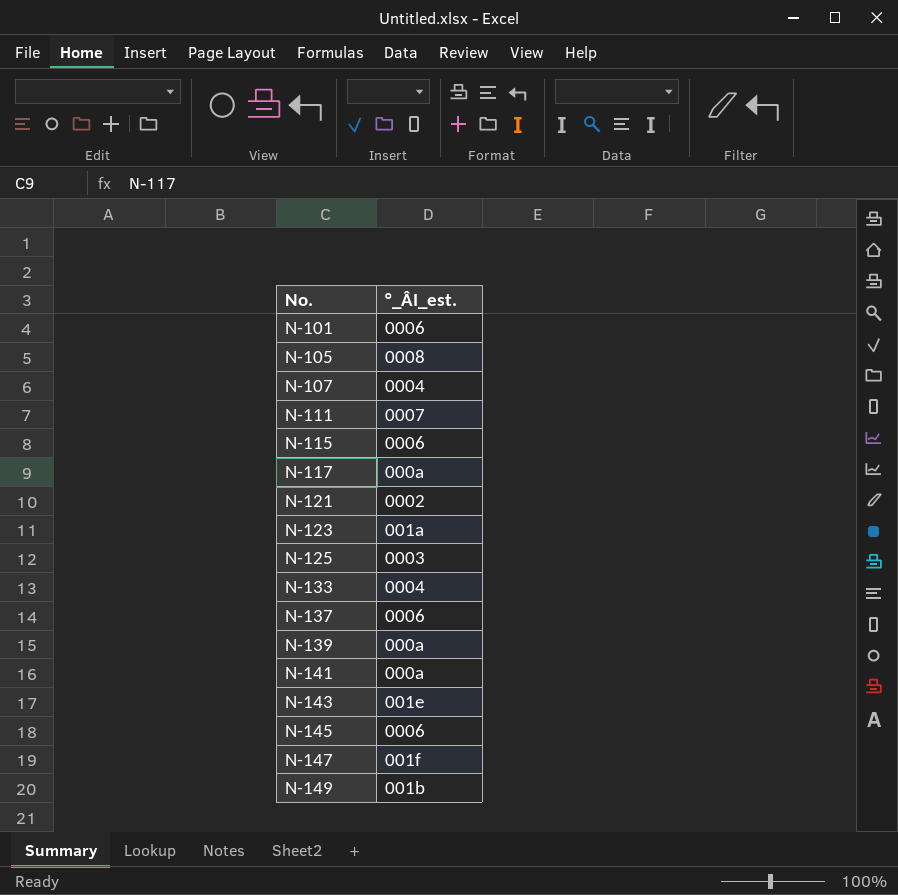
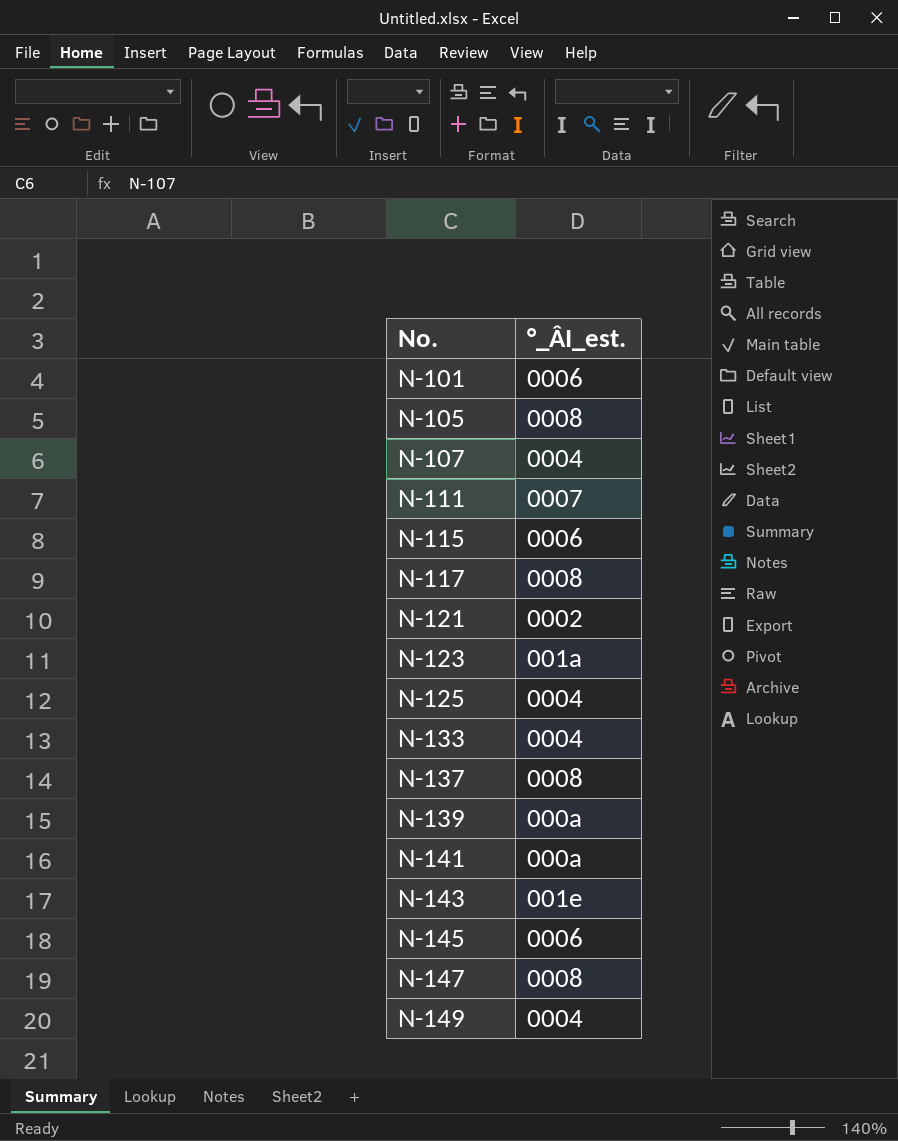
N-117 | °_ÂI_est.: 000a -> 0008
N-125 | °_ÂI_est.: 0003 -> 0004
N-137 | °_ÂI_est.: 0006 -> 0008
N-147 | °_ÂI_est.: 001f -> 0008
N-149 | °_ÂI_est.: 001b -> 0004

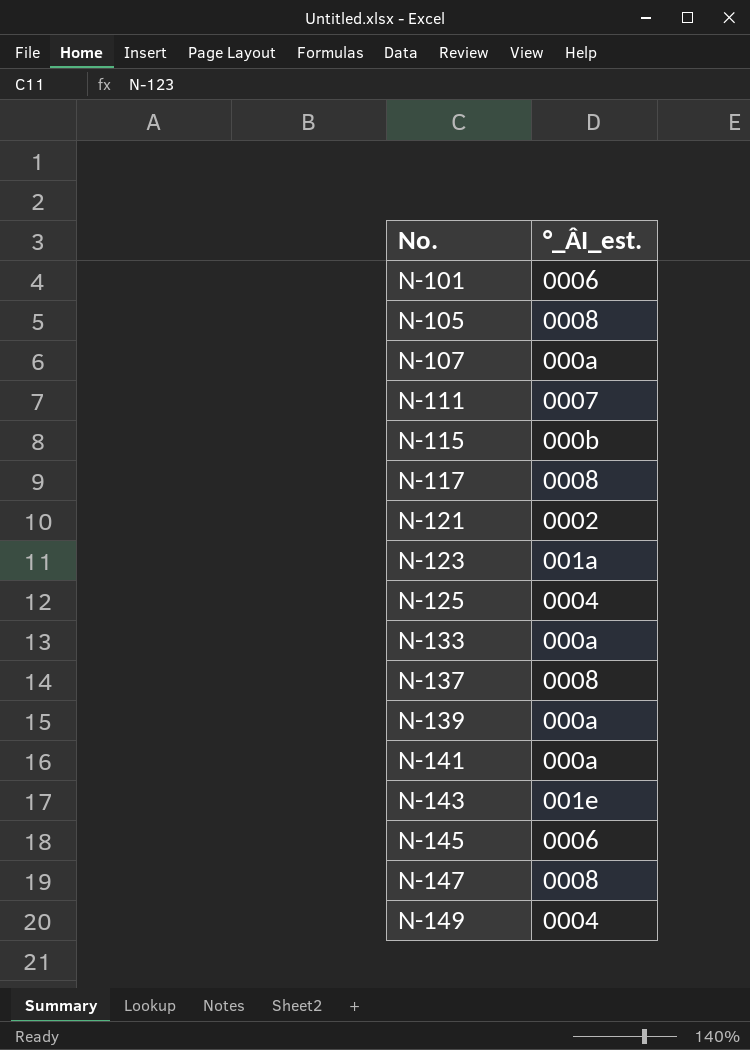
N-107 | °_ÂI_est.: 0004 -> 000a
N-115 | °_ÂI_est.: 0006 -> 000b
N-133 | °_ÂI_est.: 0004 -> 000a

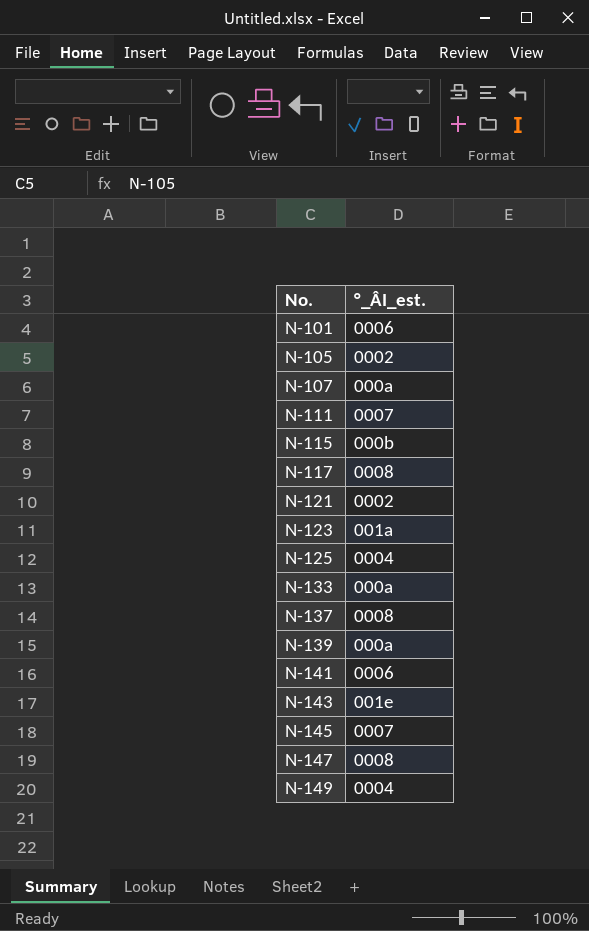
N-105 | °_ÂI_est.: 0008 -> 0002
N-141 | °_ÂI_est.: 000a -> 0006
N-145 | °_ÂI_est.: 0006 -> 0007

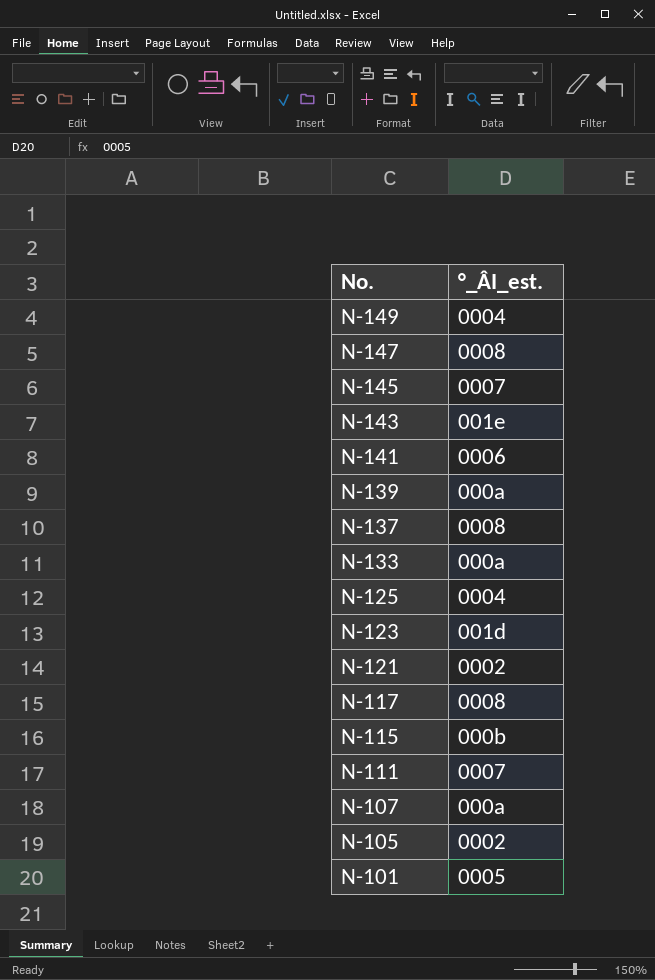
row order: No. ascending -> No. descending
N-123 | °_ÂI_est.: 001a -> 001d
N-101 | °_ÂI_est.: 0006 -> 0005

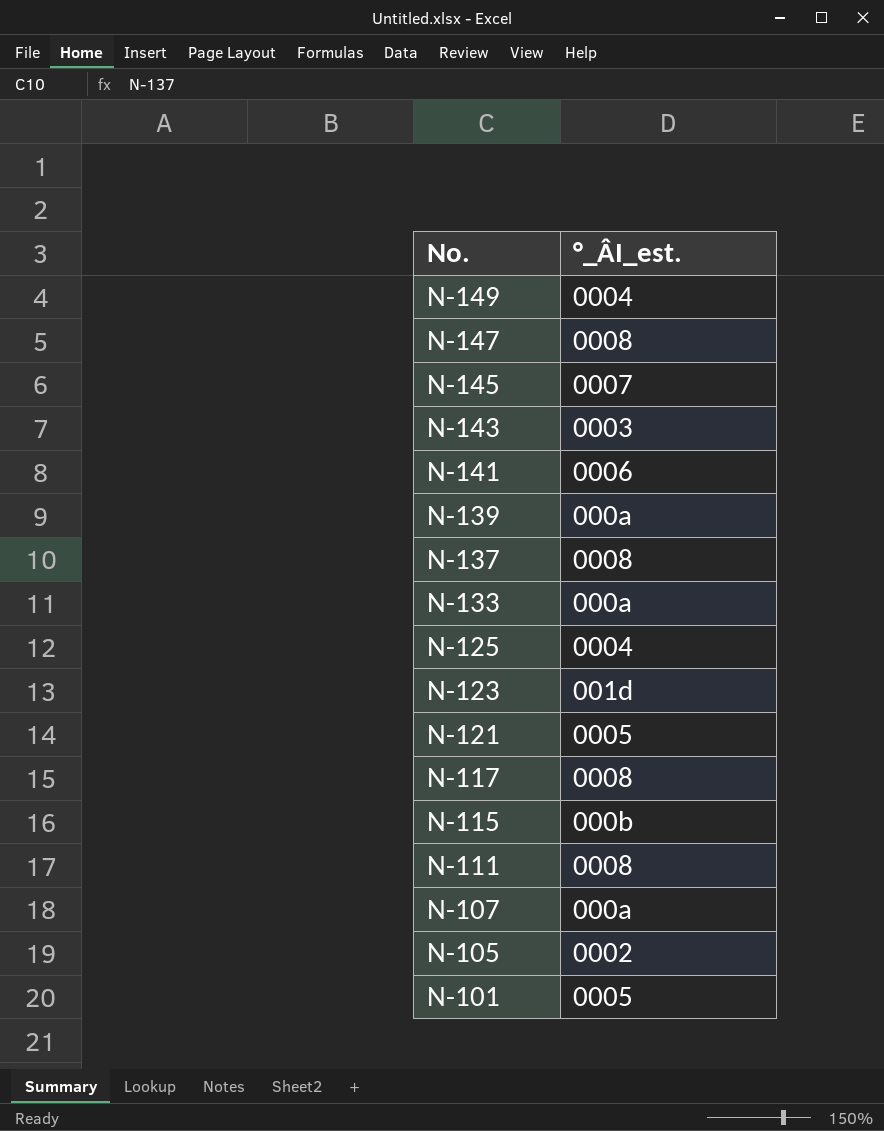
N-143 | °_ÂI_est.: 001e -> 0003
N-121 | °_ÂI_est.: 0002 -> 0005
N-111 | °_ÂI_est.: 0007 -> 0008

